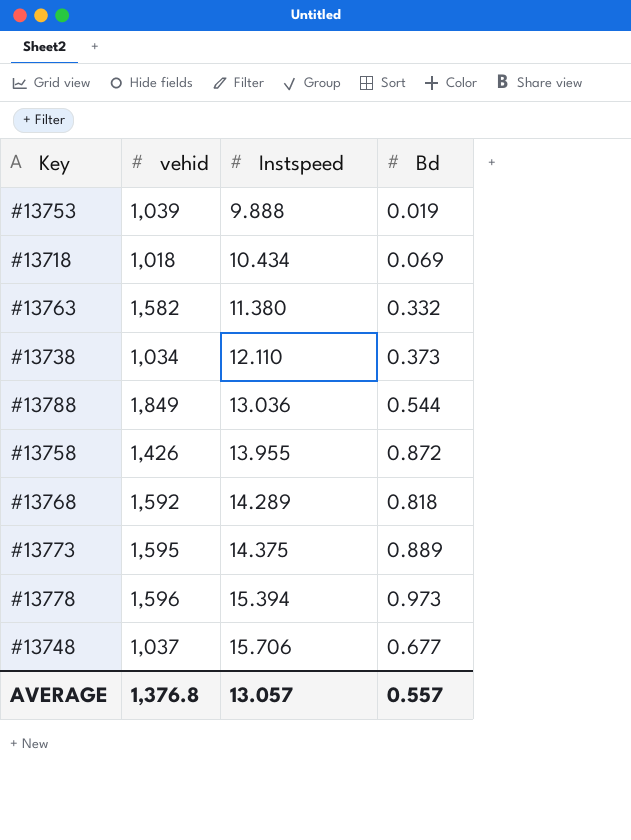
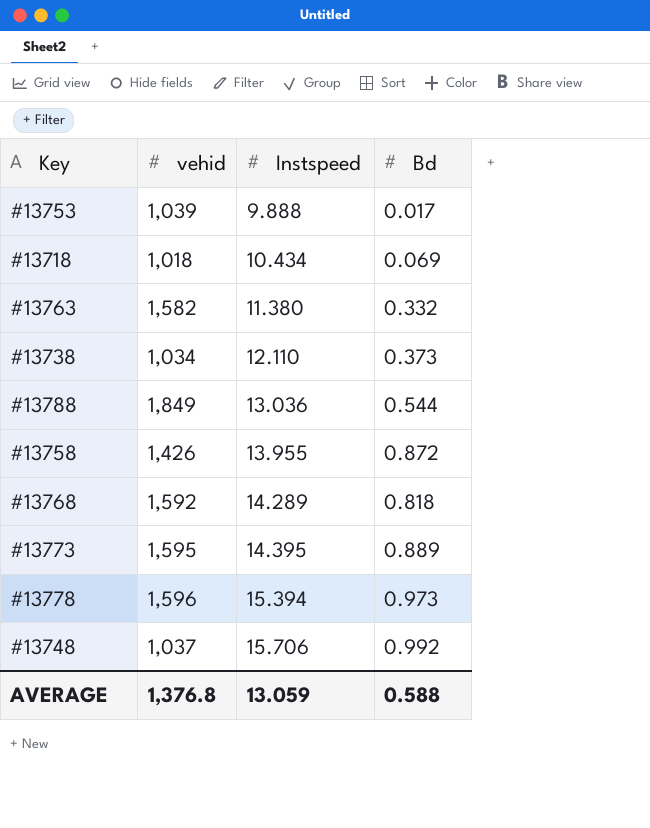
#13753 | Bd: 0.019 -> 0.017
#13773 | Instspeed: 14.375 -> 14.395
#13748 | Bd: 0.677 -> 0.992
AVERAGE | Instspeed: 13.057 -> 13.059
AVERAGE | Bd: 0.557 -> 0.588

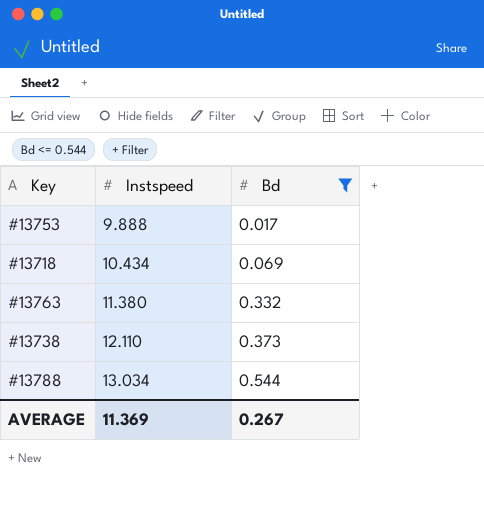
filter: none -> Bd <= 0.544
column vehid | position: 2 -> none
#13788 | Instspeed: 13.036 -> 13.034
AVERAGE | Instspeed: 13.059 -> 11.369
AVERAGE | Bd: 0.588 -> 0.267

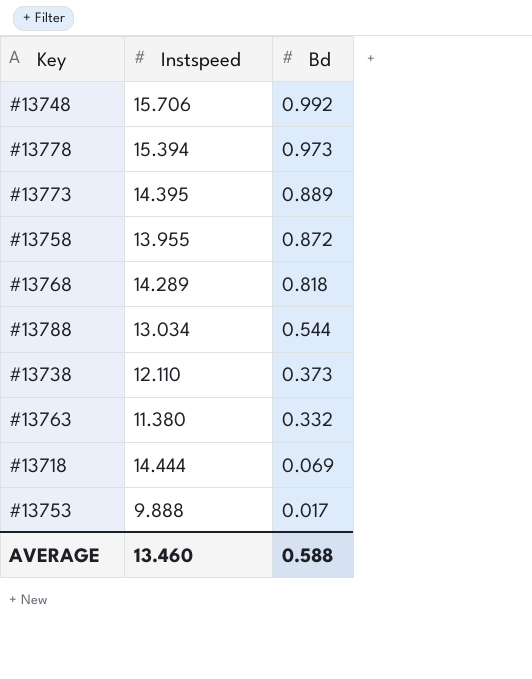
filter: Bd <= 0.544 -> none
row order: Instspeed ascending -> Bd descending
#13718 | Instspeed: 10.434 -> 14.444
AVERAGE | Instspeed: 11.369 -> 13.460
AVERAGE | Bd: 0.267 -> 0.588

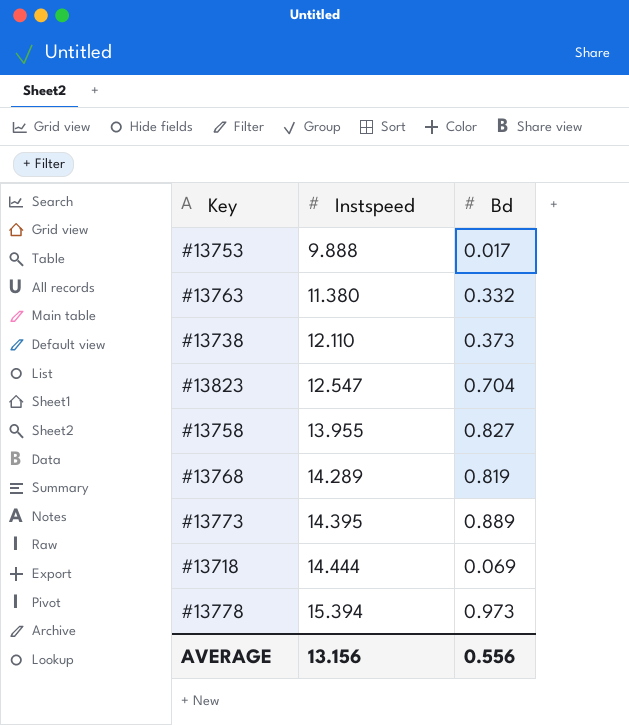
row order: Bd descending -> Instspeed ascending
row #13748: 15.706 | 0.992 -> none
row #13788: 13.034 | 0.544 -> none
row #13823: none -> 12.547 | 0.704
#13758 | Bd: 0.872 -> 0.827
#13768 | Bd: 0.818 -> 0.819
AVERAGE | Instspeed: 13.460 -> 13.156
AVERAGE | Bd: 0.588 -> 0.556

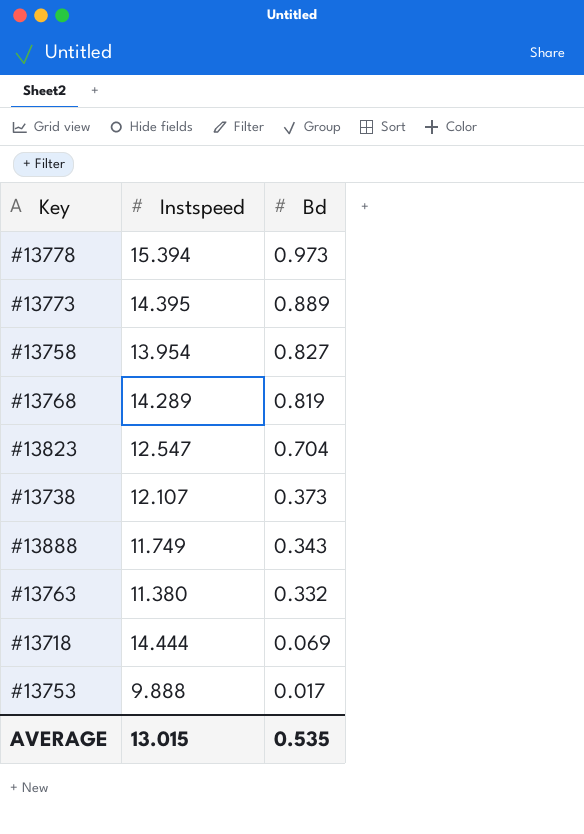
row order: Instspeed ascending -> Bd descending
#13758 | Instspeed: 13.955 -> 13.954
#13738 | Instspeed: 12.110 -> 12.107
row #13888: none -> 11.749 | 0.343
AVERAGE | Instspeed: 13.156 -> 13.015
AVERAGE | Bd: 0.556 -> 0.535

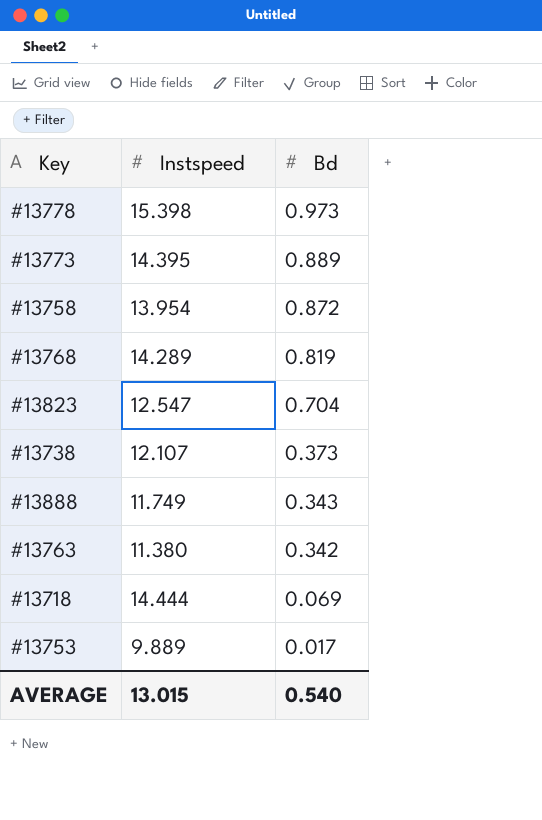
#13778 | Instspeed: 15.394 -> 15.398
#13758 | Bd: 0.827 -> 0.872
#13763 | Bd: 0.332 -> 0.342
#13753 | Instspeed: 9.888 -> 9.889
AVERAGE | Bd: 0.535 -> 0.540

